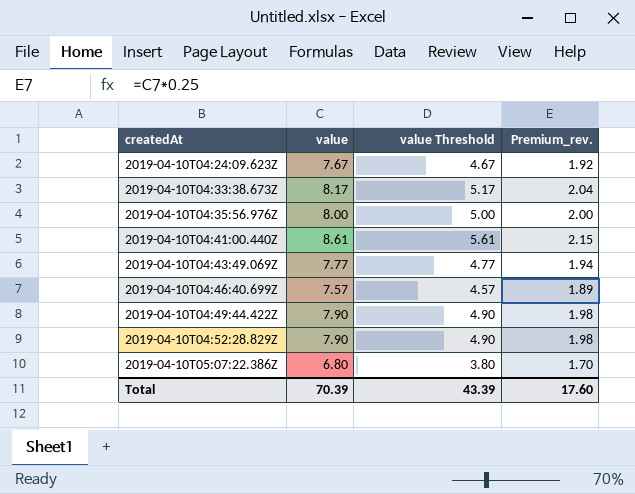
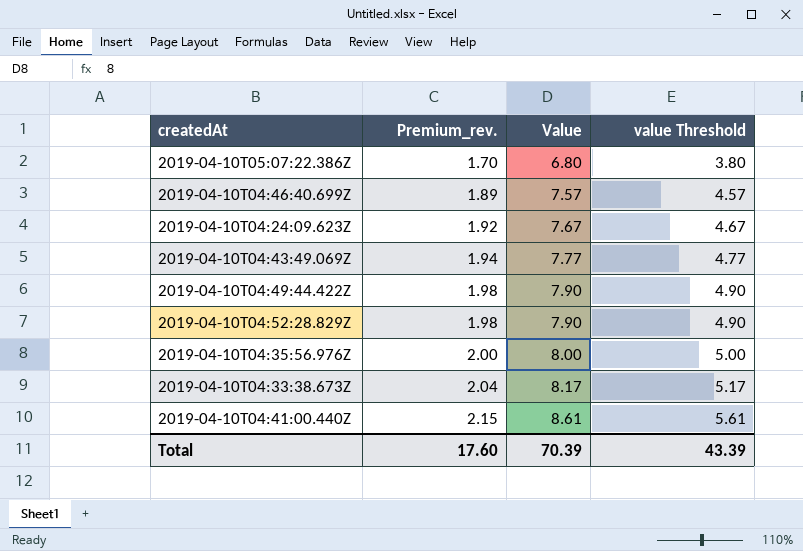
row order: createdAt ascending -> Premium_rev. ascending
column Premium_rev. | position: 4 -> 2
column name: value -> Value

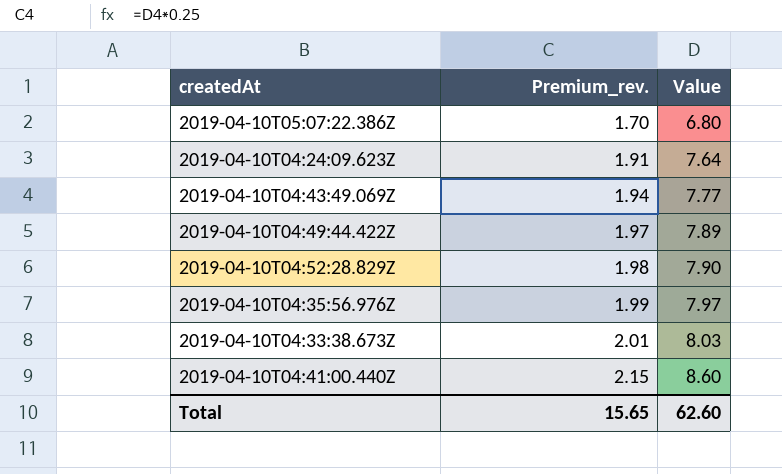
column value Threshold | formula: [Value] - 3 -> none
row 2019-04-10T04:46:40.699Z: 1.89 | 7.57 | 4.57 -> none
2019-04-10T04:24:09.623Z | Premium_rev.: 1.92 -> 1.91
2019-04-10T04:24:09.623Z | Value: 7.67 -> 7.64
2019-04-10T04:49:44.422Z | Premium_rev.: 1.98 -> 1.97
2019-04-10T04:49:44.422Z | Value: 7.90 -> 7.89
2019-04-10T04:35:56.976Z | Premium_rev.: 2.00 -> 1.99
2019-04-10T04:35:56.976Z | Value: 8.00 -> 7.97
2019-04-10T04:33:38.673Z | Premium_rev.: 2.04 -> 2.01
2019-04-10T04:33:38.673Z | Value: 8.17 -> 8.03
2019-04-10T04:41:00.440Z | Value: 8.61 -> 8.60
Total | Premium_rev.: 17.60 -> 15.65
Total | Value: 70.39 -> 62.60

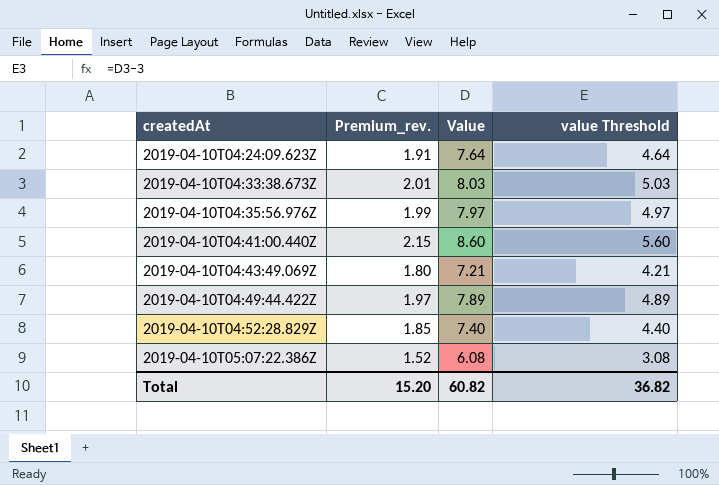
row order: Premium_rev. ascending -> createdAt ascending
column value Threshold | formula: none -> [Value] - 3
2019-04-10T04:43:49.069Z | Premium_rev.: 1.94 -> 1.80
2019-04-10T04:43:49.069Z | Value: 7.77 -> 7.21
2019-04-10T04:52:28.829Z | Premium_rev.: 1.98 -> 1.85
2019-04-10T04:52:28.829Z | Value: 7.90 -> 7.40
2019-04-10T05:07:22.386Z | Premium_rev.: 1.70 -> 1.52
2019-04-10T05:07:22.386Z | Value: 6.80 -> 6.08
Total | Premium_rev.: 15.65 -> 15.20
Total | Value: 62.60 -> 60.82

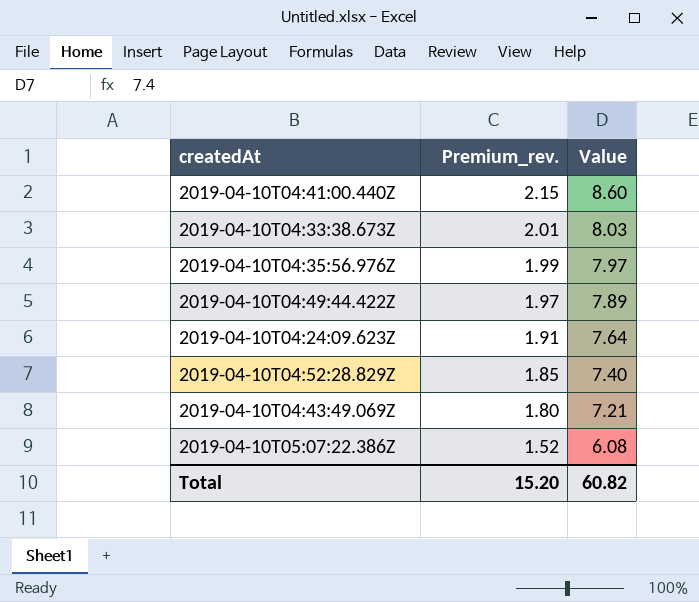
row order: createdAt ascending -> Premium_rev. descending
column value Threshold | formula: [Value] - 3 -> none

